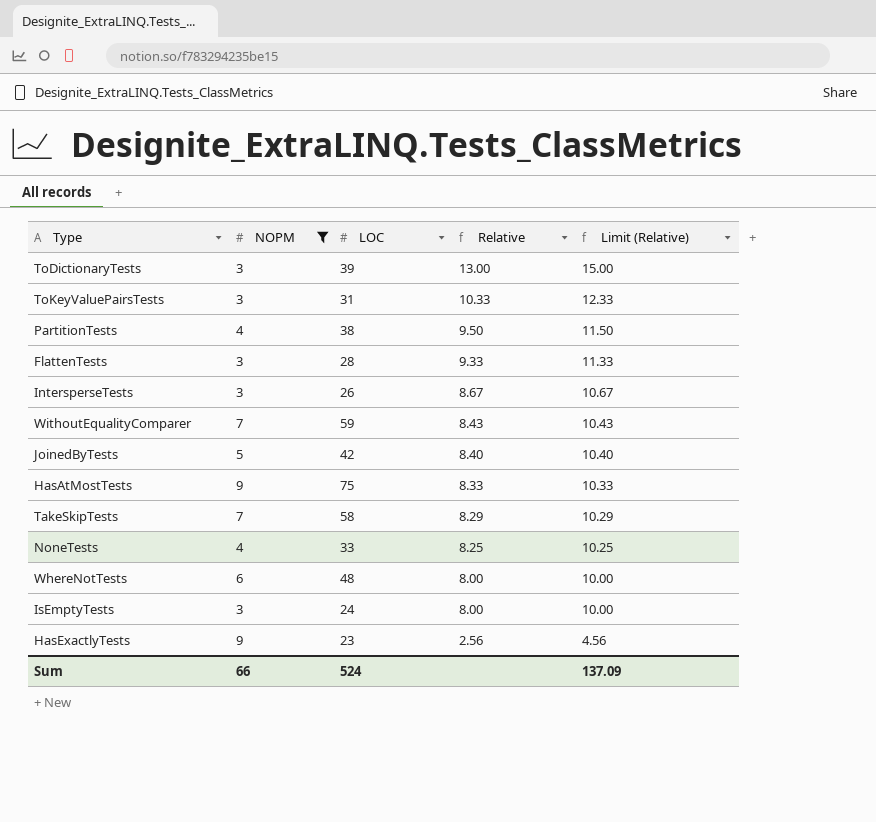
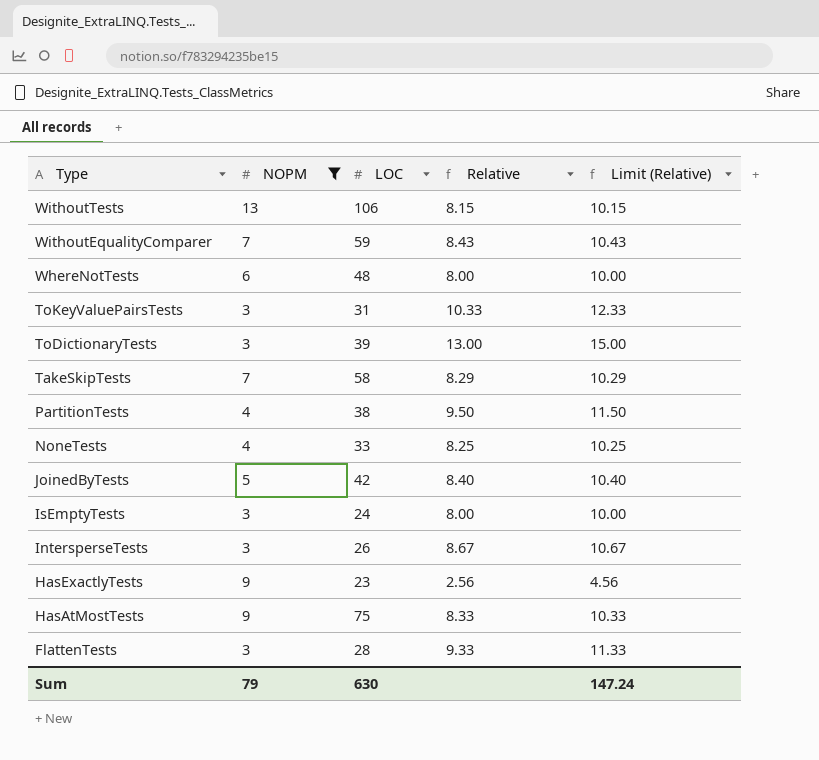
row order: Relative descending -> Type descending
row WithoutTests: none -> 13 | 106 | 8.15 | 10.15
Sum | NOPM: 66 -> 79
Sum | LOC: 524 -> 630
Sum | Limit (Relative): 137.09 -> 147.24

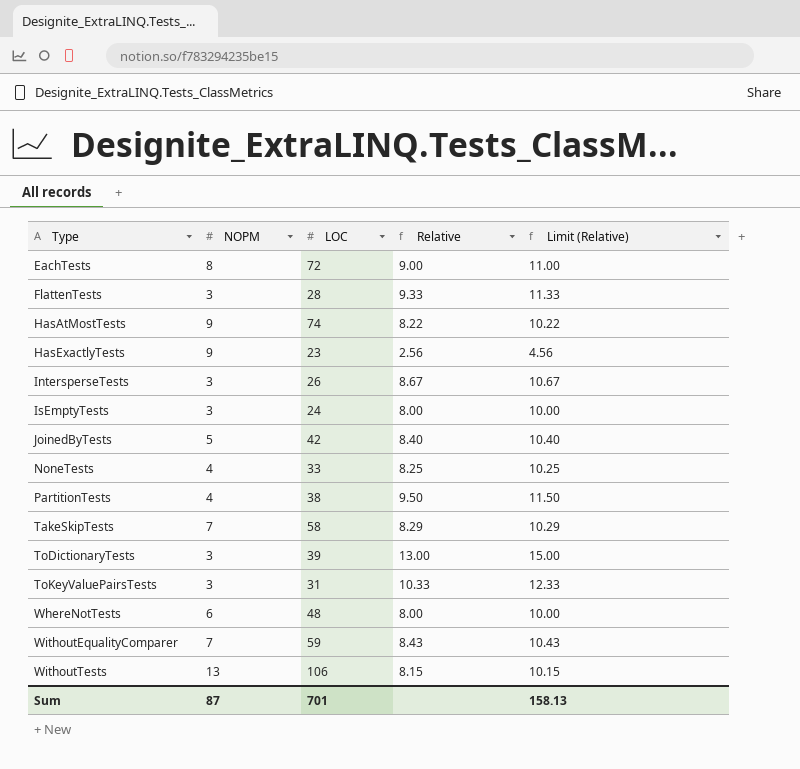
filter: NOPM != 8 -> none
row order: Type descending -> Type ascending
HasAtMostTests | LOC: 75 -> 74
HasAtMostTests | Relative: 8.33 -> 8.22
HasAtMostTests | Limit (Relative): 10.33 -> 10.22
Sum | NOPM: 79 -> 87
Sum | LOC: 630 -> 701
Sum | Limit (Relative): 147.24 -> 158.13

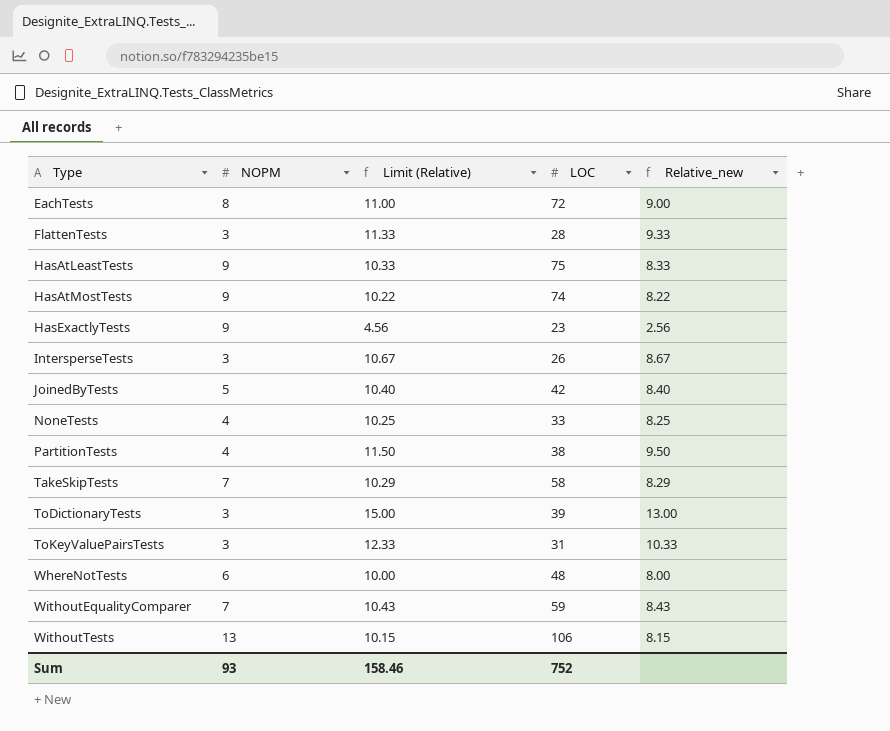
column Limit (Relative) | position: 5 -> 3
column name: Relative -> Relative_new
row IsEmptyTests: 3 | 24 | 8.00 | 10.00 -> none
row HasAtLeastTests: none -> 9 | 10.33 | 75 | 8.33
Sum | NOPM: 87 -> 93
Sum | Limit (Relative): 158.13 -> 158.46
Sum | LOC: 701 -> 752

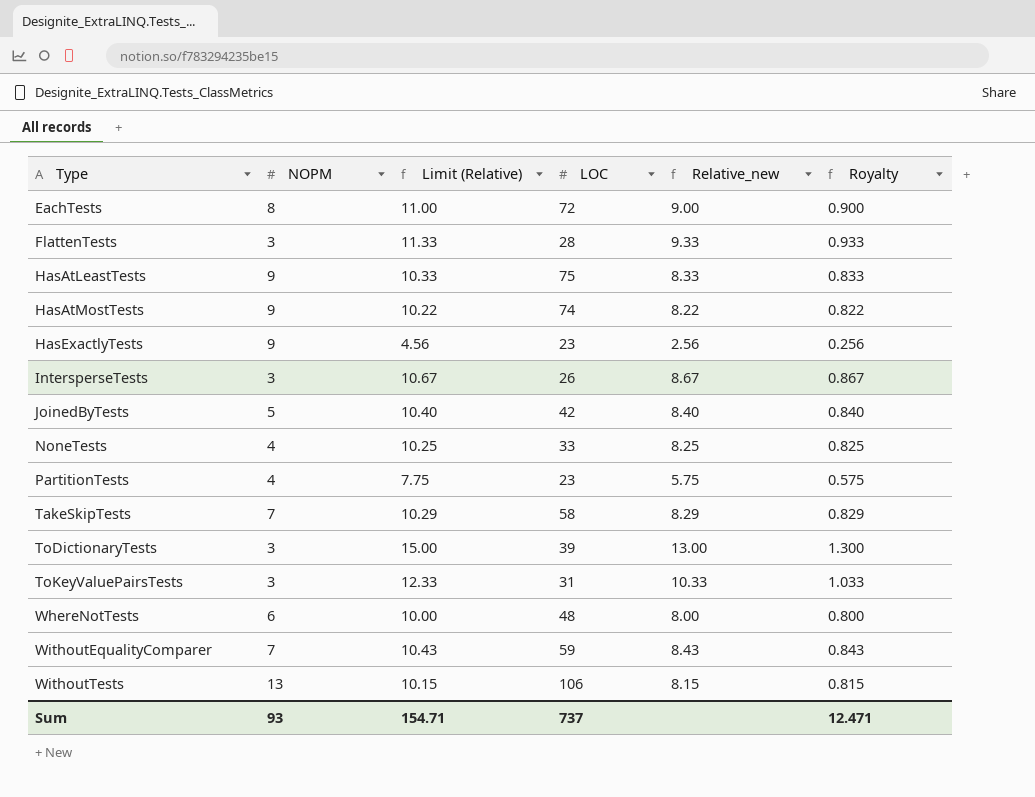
column Royalty | formula: none -> [Relative_new] * 0.1
PartitionTests | Limit (Relative): 11.50 -> 7.75
PartitionTests | LOC: 38 -> 23
PartitionTests | Relative_new: 9.50 -> 5.75
Sum | Limit (Relative): 158.46 -> 154.71
Sum | LOC: 752 -> 737

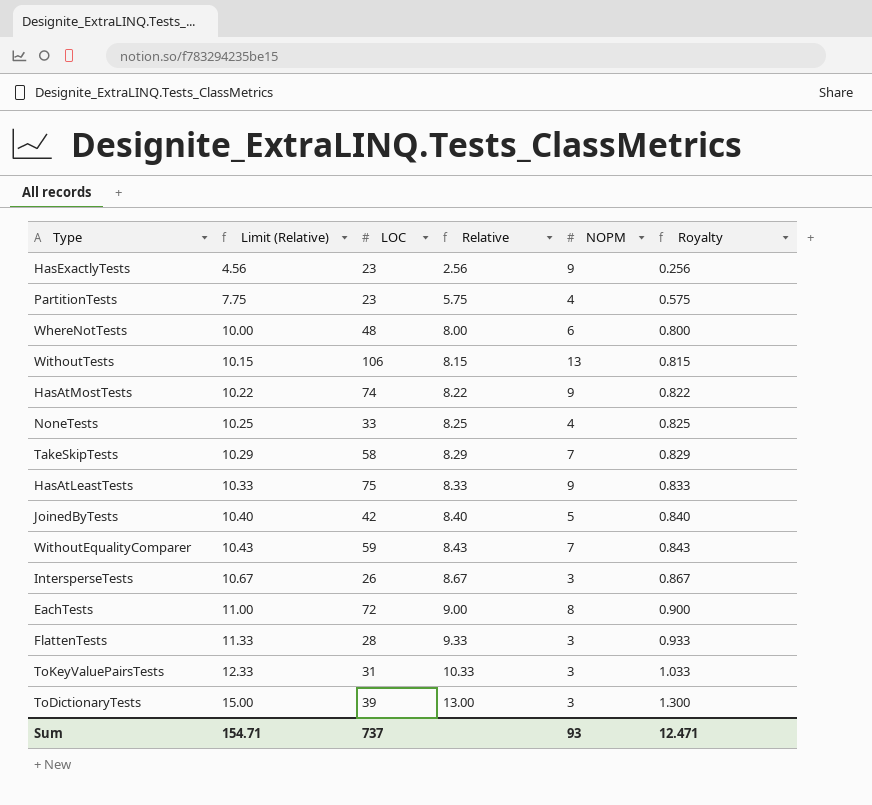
row order: Type ascending -> Limit (Relative) ascending
column name: Relative_new -> Relative
column NOPM | position: 2 -> 5

